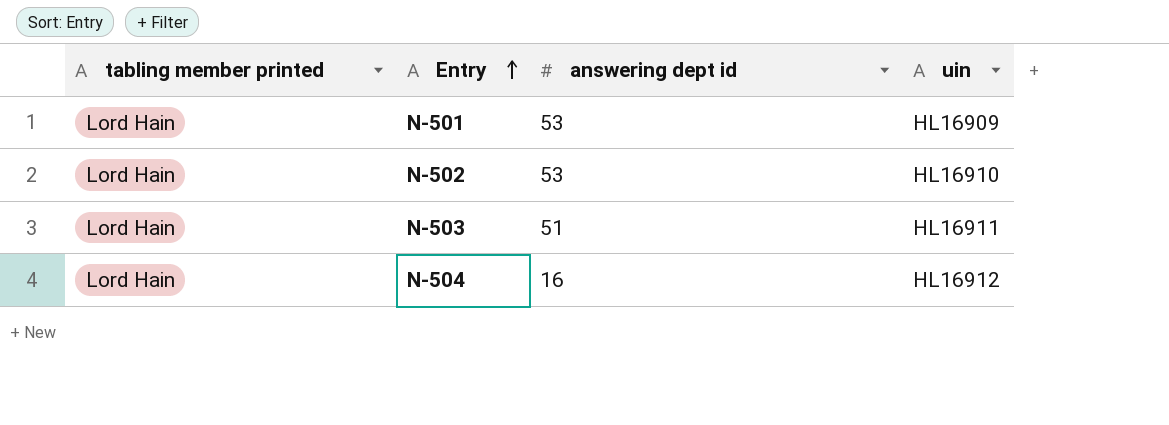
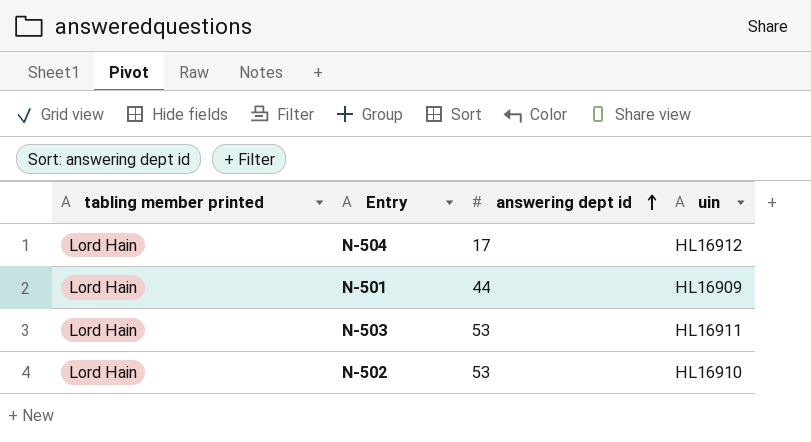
row order: Entry ascending -> answering dept id ascending
N-504 | answering dept id: 16 -> 17
N-501 | answering dept id: 53 -> 44
N-503 | answering dept id: 51 -> 53

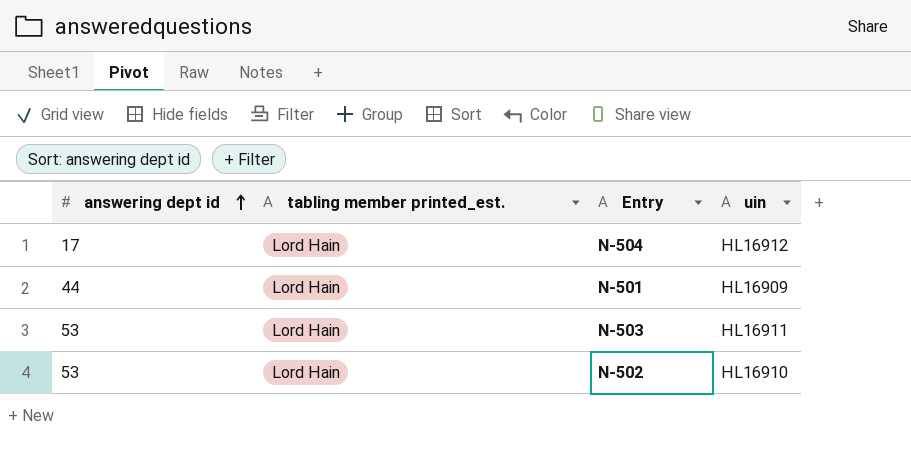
column answering dept id | position: 3 -> 1
column name: tabling member printed -> tabling member printed_est.

